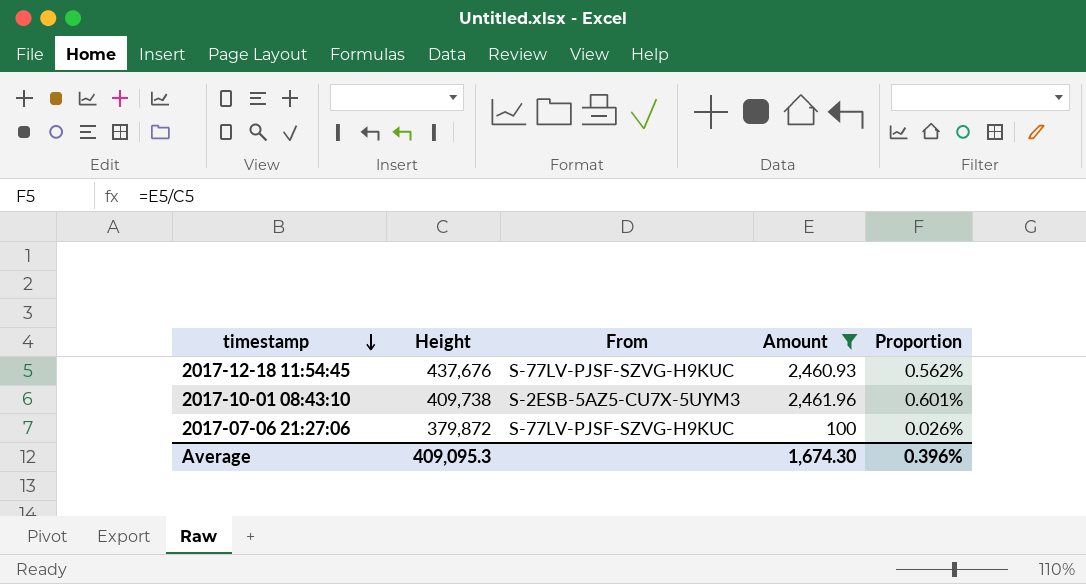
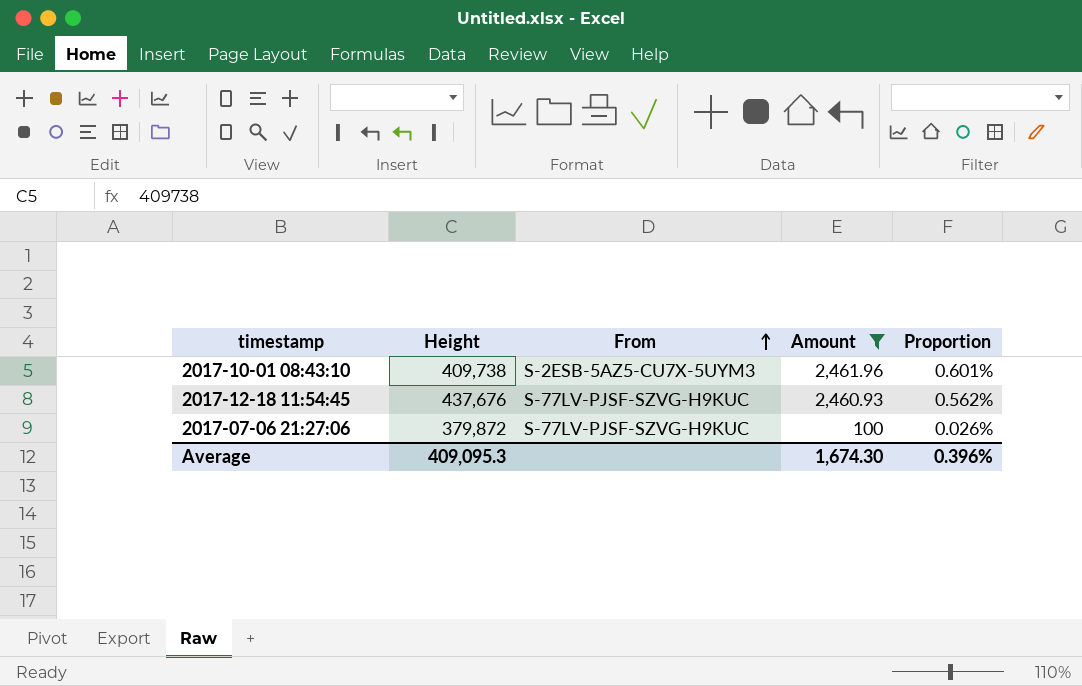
row order: timestamp descending -> From ascending

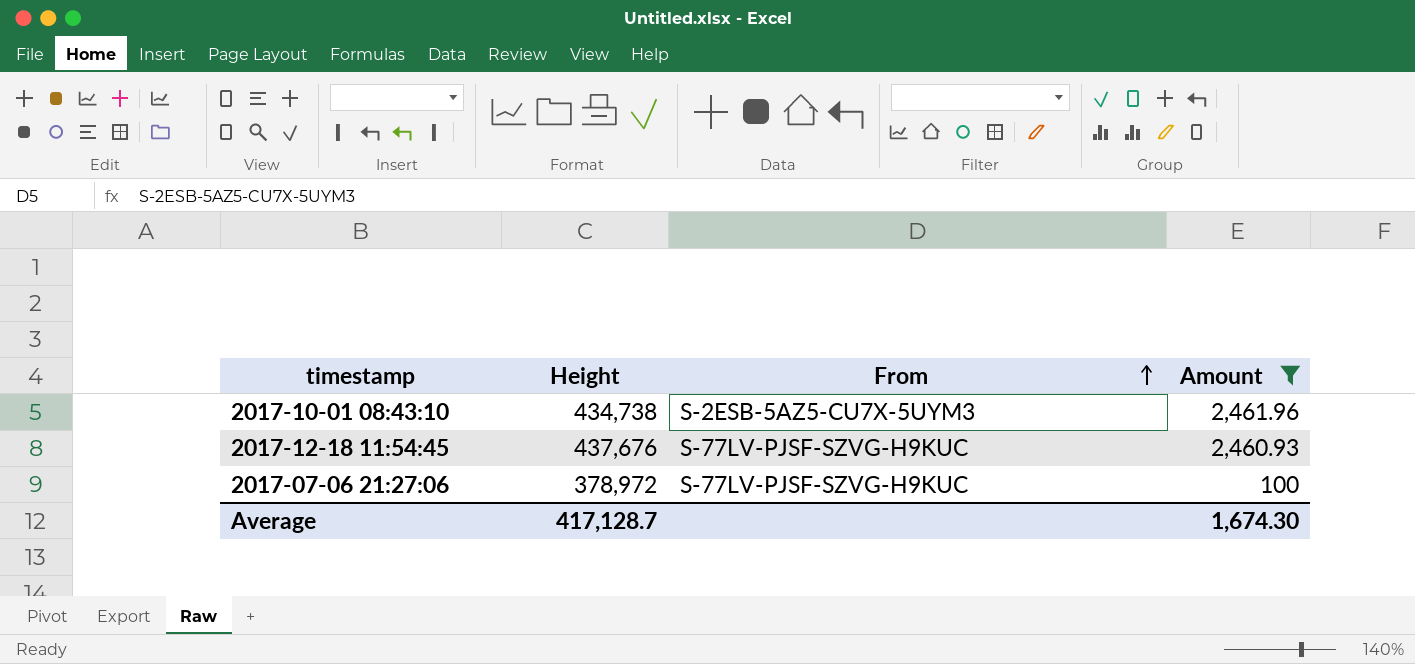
column Proportion | formula: [Amount] / [Height] -> none
2017-10-01 08:43:10 | Height: 409,738 -> 434,738
2017-07-06 21:27:06 | Height: 379,872 -> 378,972
Average | Height: 409,095.3 -> 417,128.7

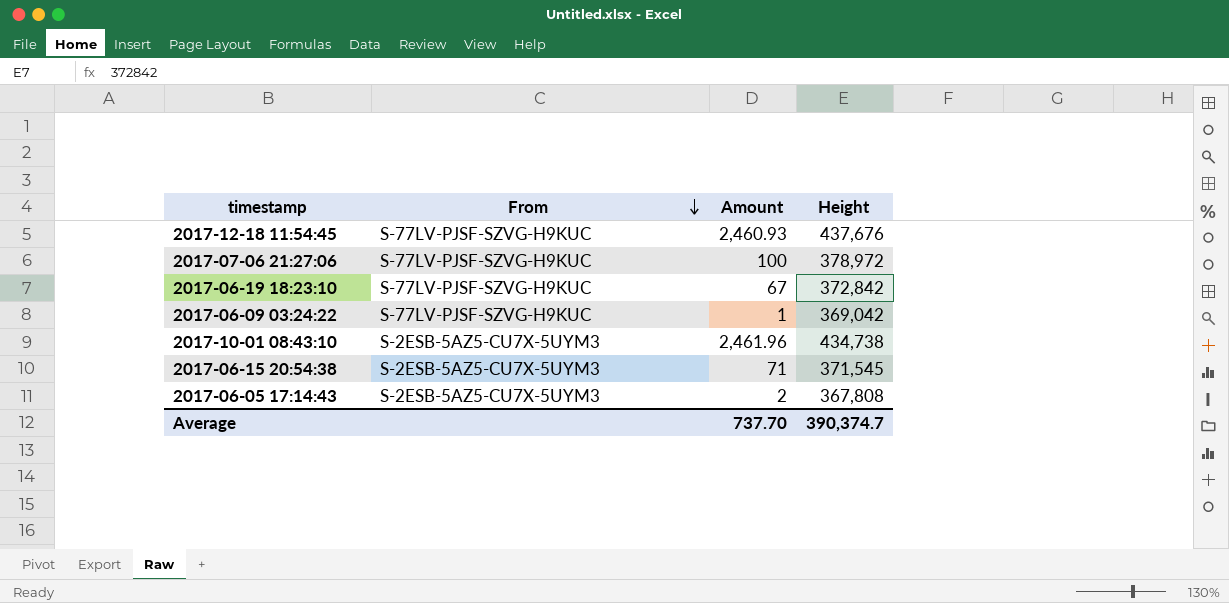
filter: Amount >= 100 -> none
row order: From ascending -> From descending
column Height | position: 2 -> 4
Average | Amount: 1,674.30 -> 737.70
Average | Height: 417,128.7 -> 390,374.7

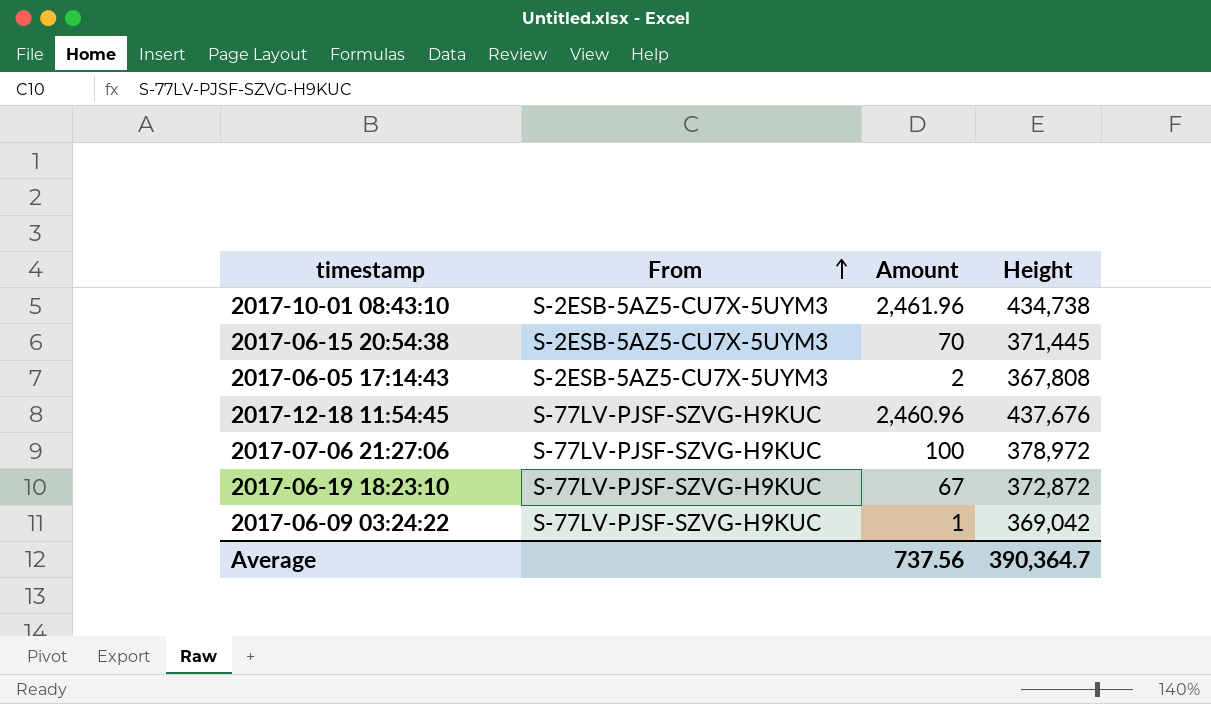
row order: From descending -> From ascending
2017-06-15 20:54:38 | Amount: 71 -> 70
2017-06-15 20:54:38 | Height: 371,545 -> 371,445
2017-12-18 11:54:45 | Amount: 2,460.93 -> 2,460.96
2017-06-19 18:23:10 | Height: 372,842 -> 372,872
Average | Amount: 737.70 -> 737.56
Average | Height: 390,374.7 -> 390,364.7

